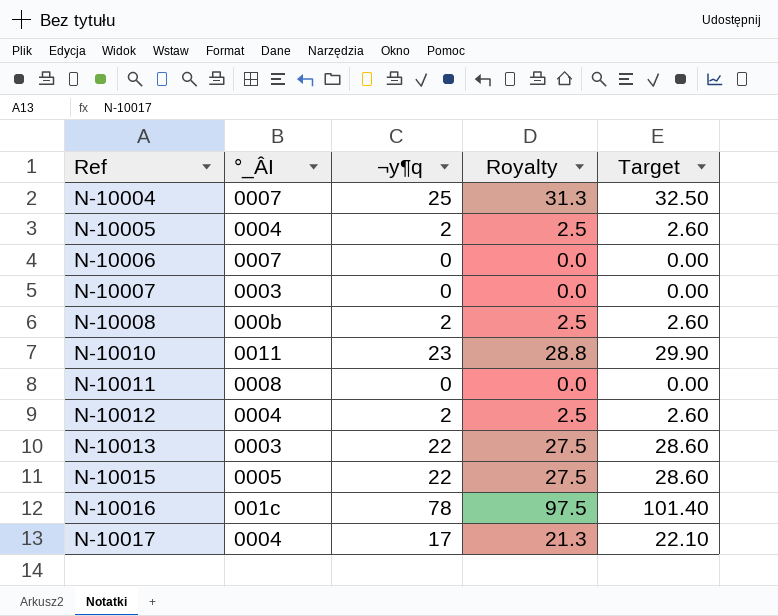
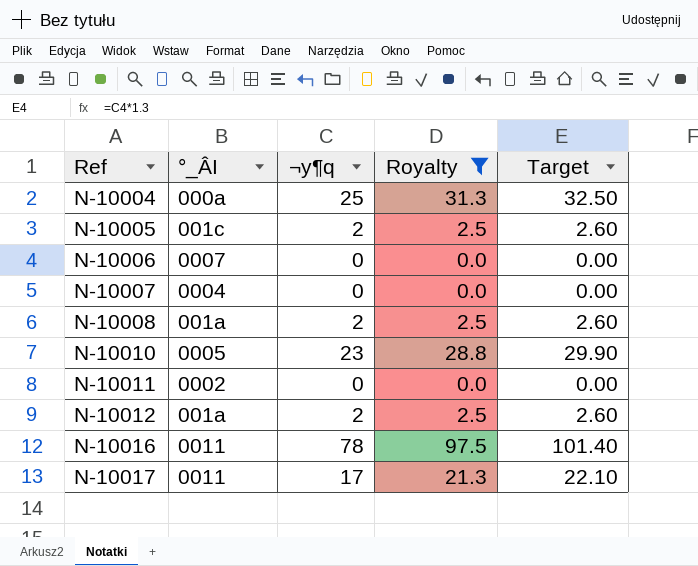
filter: none -> Royalty != 27.5
N-10004 | °_ÂI: 0007 -> 000a
N-10005 | °_ÂI: 0004 -> 001c
N-10007 | °_ÂI: 0003 -> 0004
N-10008 | °_ÂI: 000b -> 001a
N-10010 | °_ÂI: 0011 -> 0005
N-10011 | °_ÂI: 0008 -> 0002
N-10012 | °_ÂI: 0004 -> 001a
N-10016 | °_ÂI: 001c -> 0011
N-10017 | °_ÂI: 0004 -> 0011

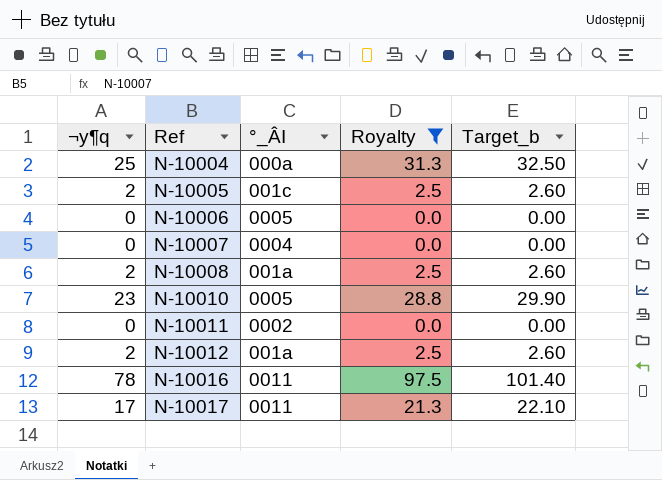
column ¬y¶q | position: 3 -> 1
column name: Target -> Target_b
N-10006 | °_ÂI: 0007 -> 0005

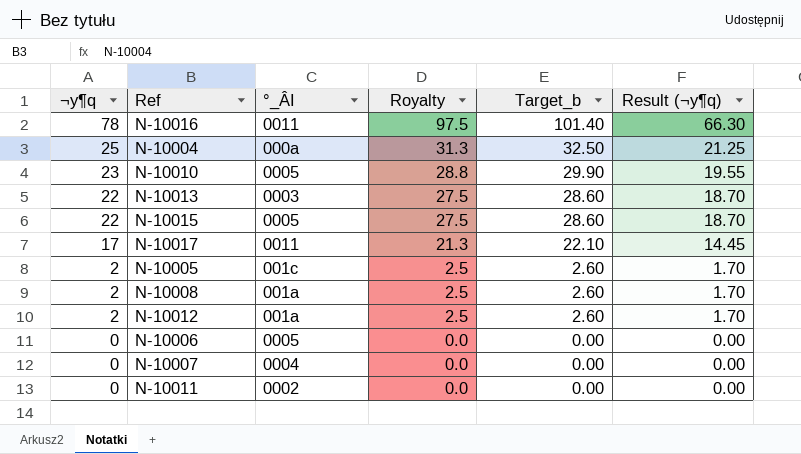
filter: Royalty != 27.5 -> none
row order: Ref ascending -> ¬y¶q descending
column Result (¬y¶q) | formula: none -> [¬y¶q] * 0.85

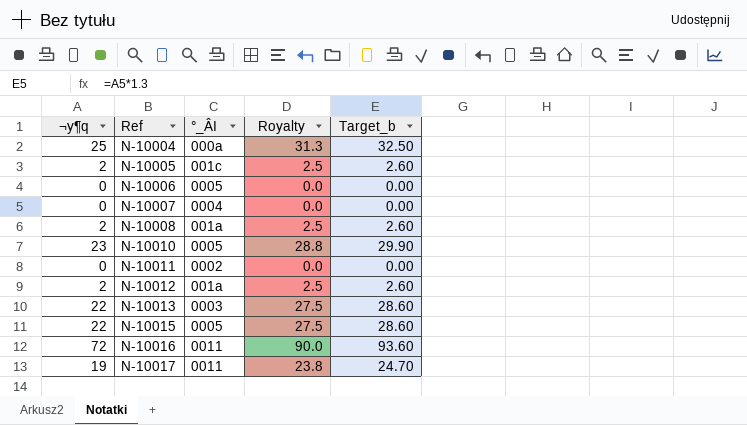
row order: ¬y¶q descending -> Ref ascending
column Result (¬y¶q) | formula: [¬y¶q] * 0.85 -> none
N-10016 | ¬y¶q: 78 -> 72
N-10016 | Royalty: 97.5 -> 90.0
N-10016 | Target_b: 101.40 -> 93.60
N-10017 | ¬y¶q: 17 -> 19
N-10017 | Royalty: 21.3 -> 23.8
N-10017 | Target_b: 22.10 -> 24.70

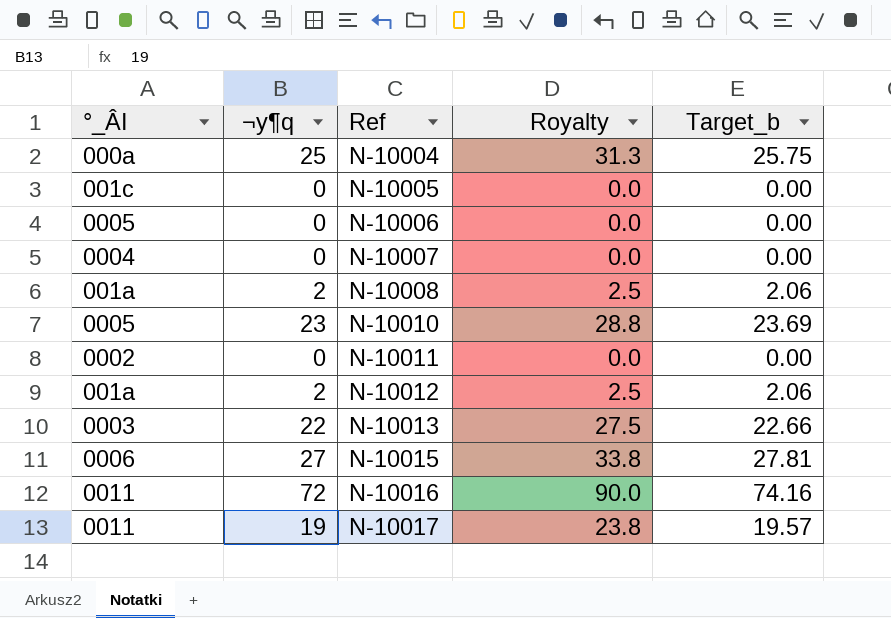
column °_ÂI | position: 3 -> 1
column Target_b | formula: [¬y¶q] * 1.3 -> [¬y¶q] * 1.03
N-10005 | ¬y¶q: 2 -> 0
N-10005 | Royalty: 2.5 -> 0.0
N-10015 | °_ÂI: 0005 -> 0006
N-10015 | ¬y¶q: 22 -> 27
N-10015 | Royalty: 27.5 -> 33.8

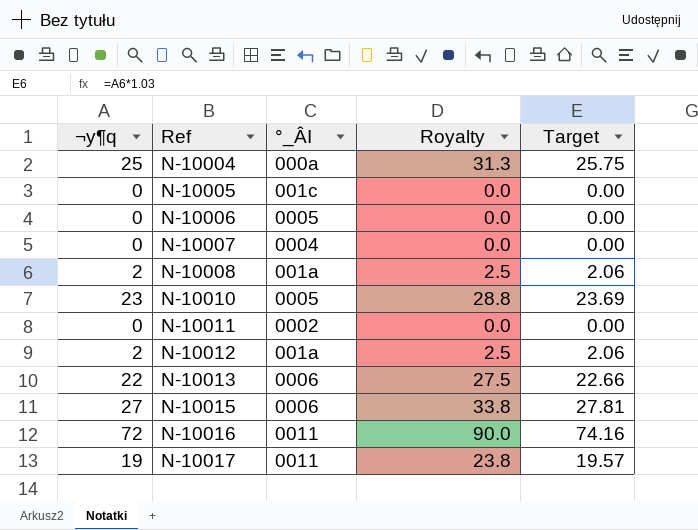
column °_ÂI | position: 1 -> 3
column name: Target_b -> Target
N-10013 | °_ÂI: 0003 -> 0006

